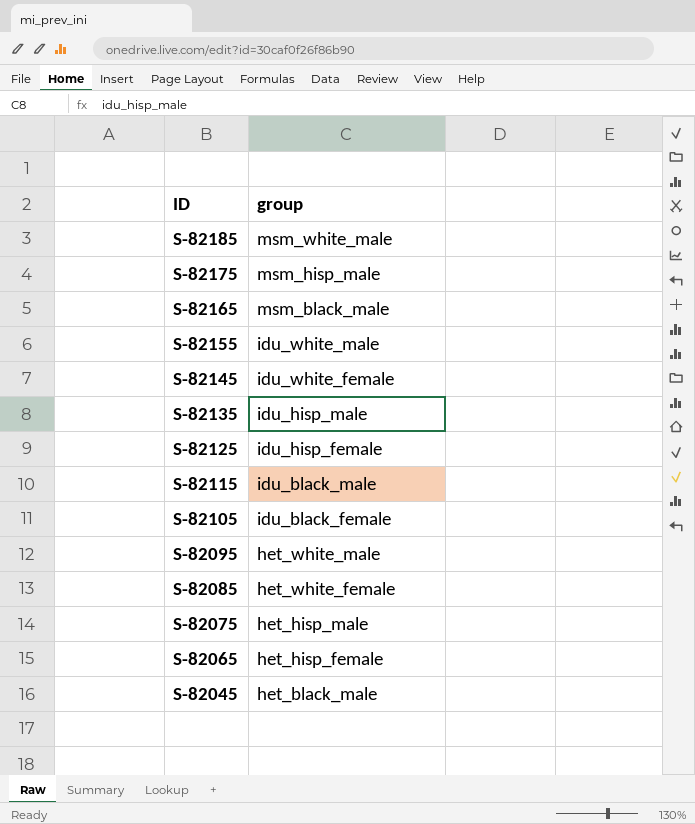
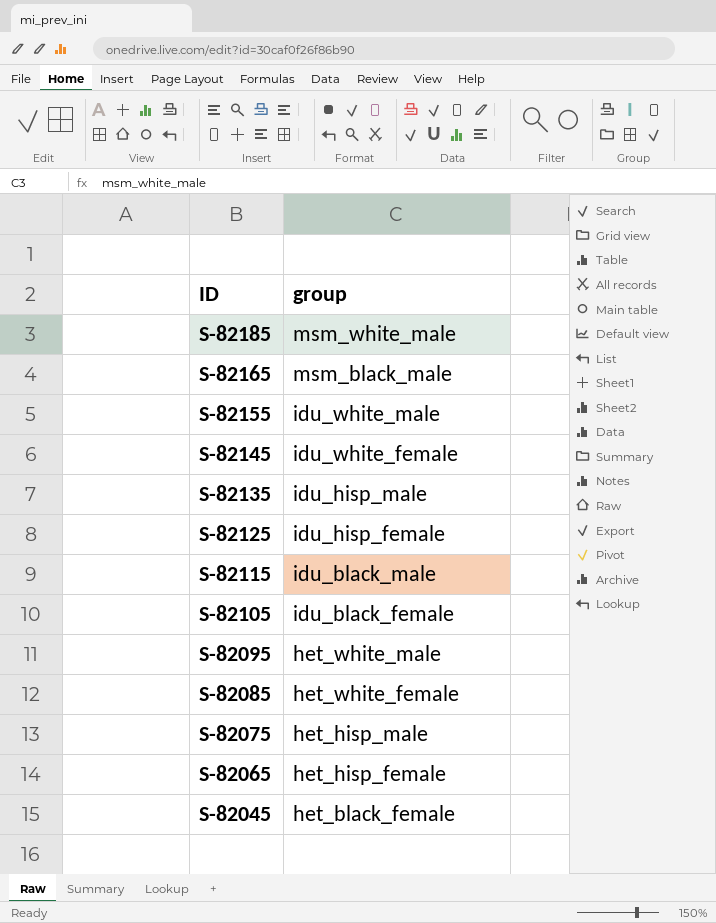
row S-82175: msm_hisp_male -> none
S-82045 | group: het_black_male -> het_black_female

